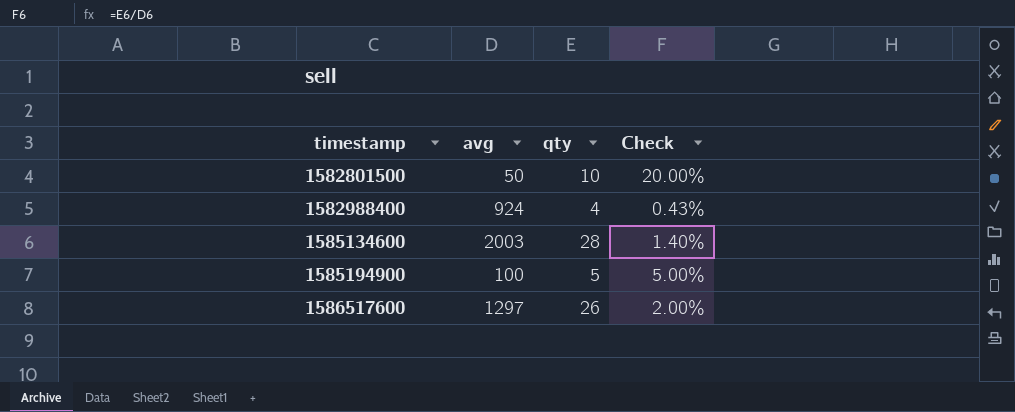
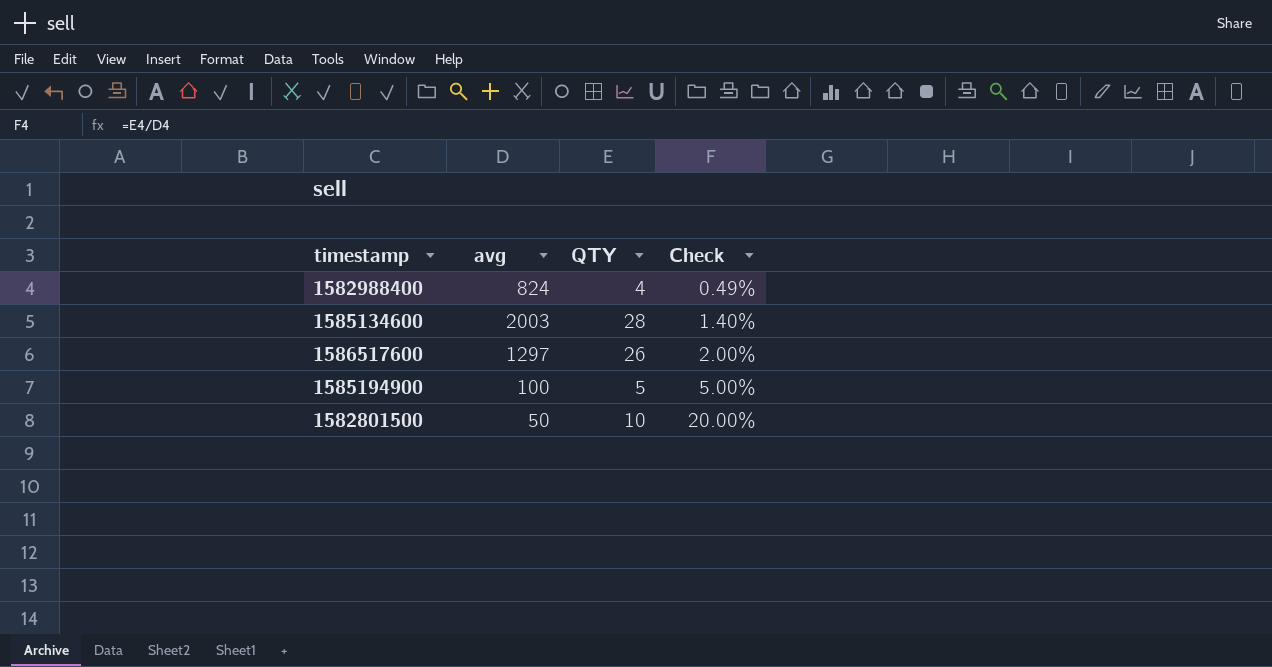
row order: timestamp ascending -> Check ascending
column name: qty -> QTY
1582988400 | avg: 924 -> 824
1582988400 | Check: 0.43% -> 0.49%

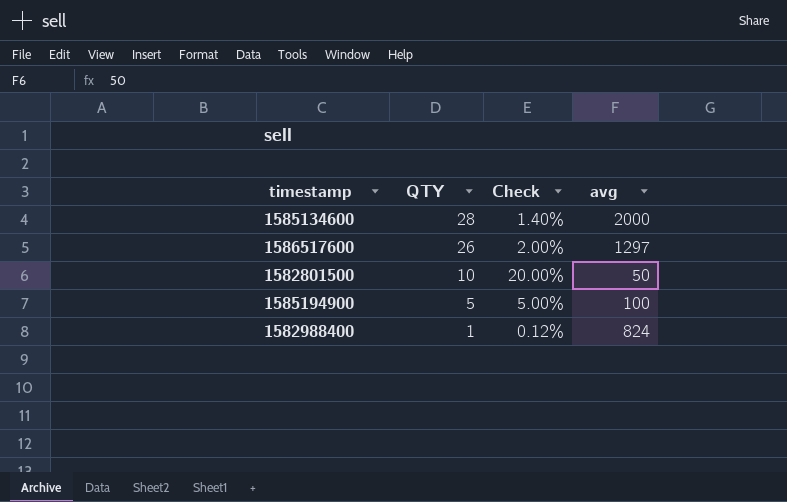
row order: Check ascending -> QTY descending
column avg | position: 2 -> 4
1585134600 | avg: 2003 -> 2000
1582988400 | QTY: 4 -> 1
1582988400 | Check: 0.49% -> 0.12%

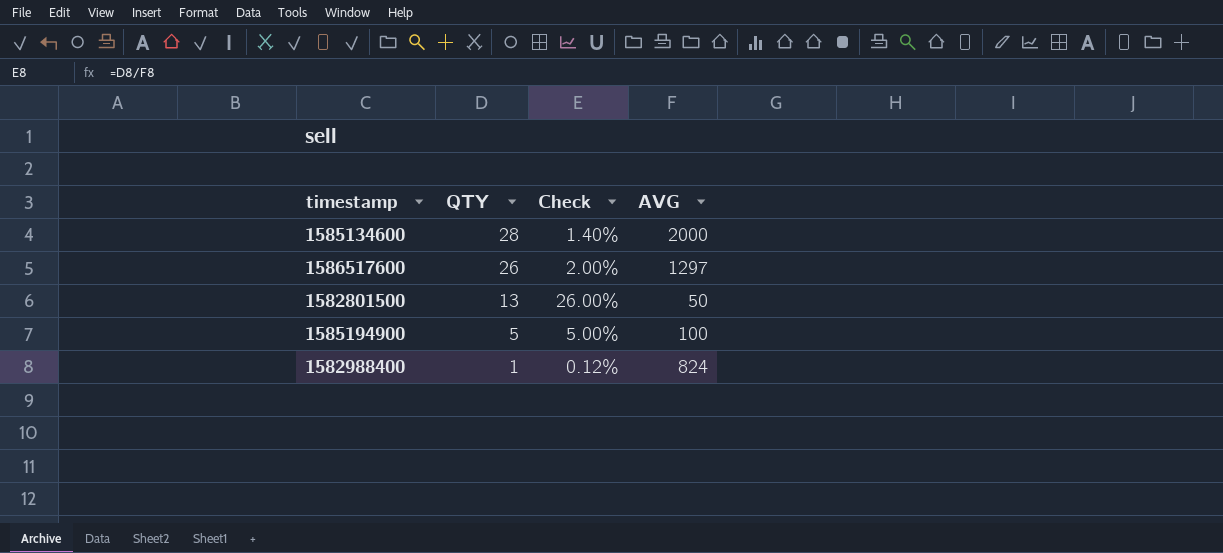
column name: avg -> AVG
1582801500 | QTY: 10 -> 13
1582801500 | Check: 20.00% -> 26.00%

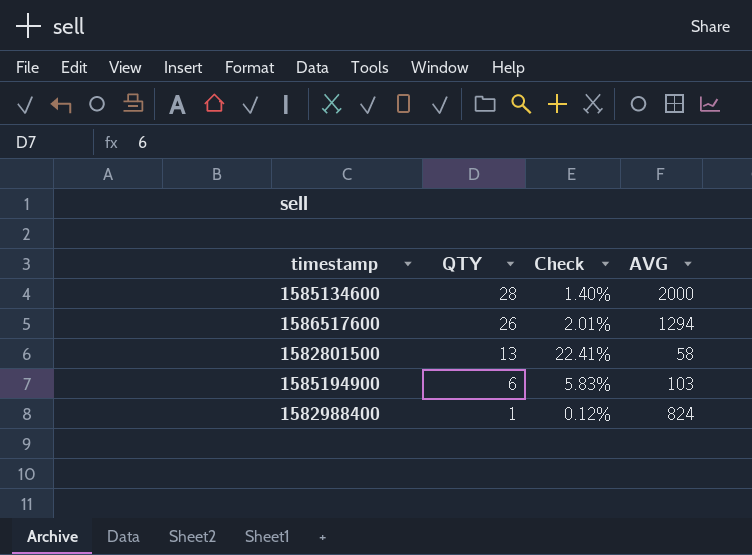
1586517600 | Check: 2.00% -> 2.01%
1586517600 | AVG: 1297 -> 1294
1582801500 | Check: 26.00% -> 22.41%
1582801500 | AVG: 50 -> 58
1585194900 | QTY: 5 -> 6
1585194900 | Check: 5.00% -> 5.83%
1585194900 | AVG: 100 -> 103

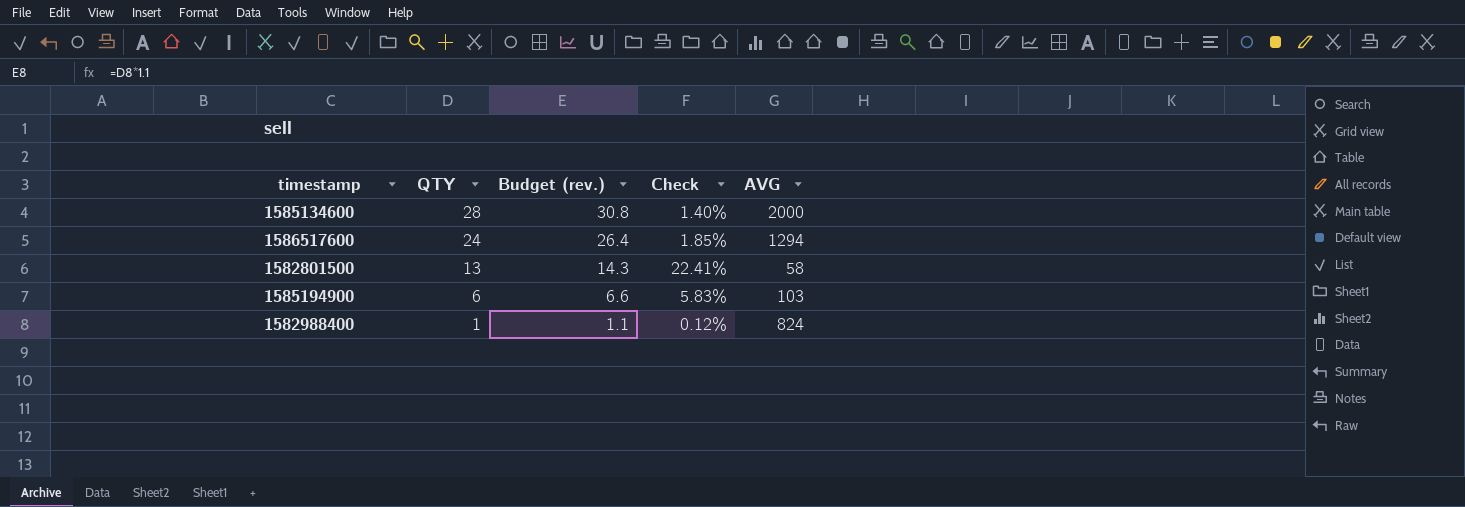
column Budget (rev.) | formula: none -> [QTY] * 1.1
1586517600 | QTY: 26 -> 24
1586517600 | Check: 2.01% -> 1.85%

